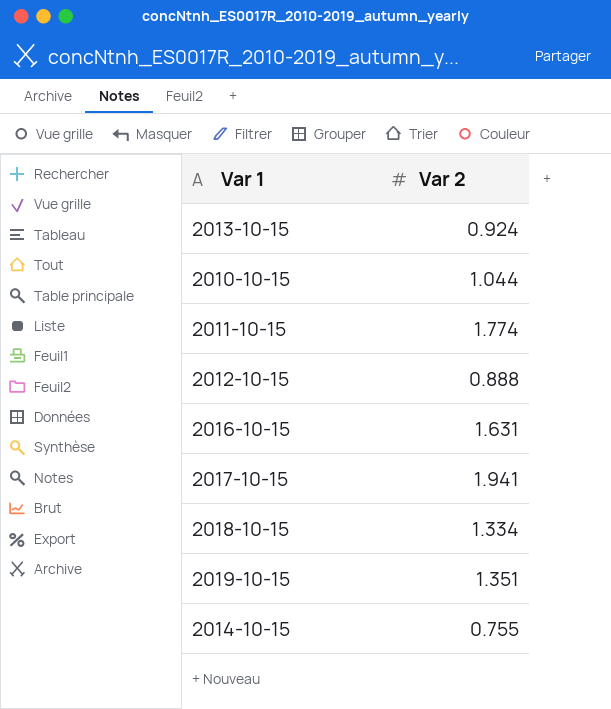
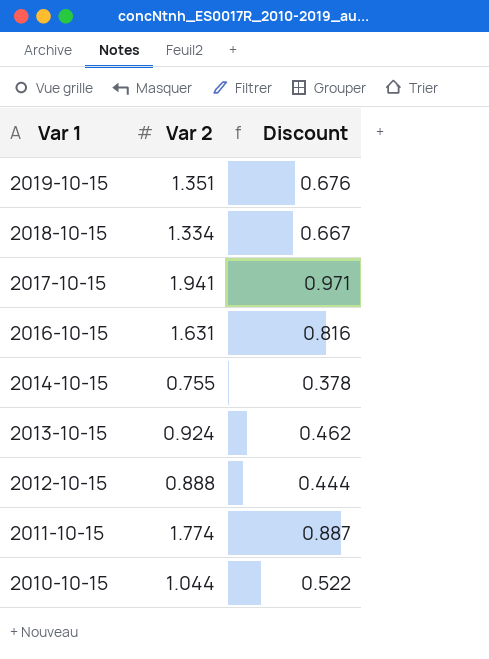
row order: none -> Var 1 descending
column Discount | formula: none -> [Var 2] * 0.5

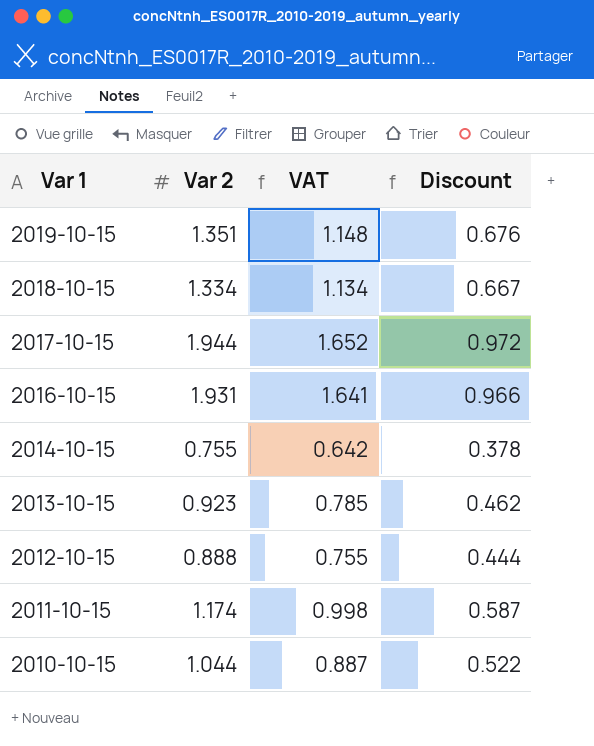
column VAT | formula: none -> [Var 2] * 0.85
2017-10-15 | Var 2: 1.941 -> 1.944
2017-10-15 | Discount: 0.971 -> 0.972
2016-10-15 | Var 2: 1.631 -> 1.931
2016-10-15 | Discount: 0.816 -> 0.966
2013-10-15 | Var 2: 0.924 -> 0.923
2011-10-15 | Var 2: 1.774 -> 1.174
2011-10-15 | Discount: 0.887 -> 0.587

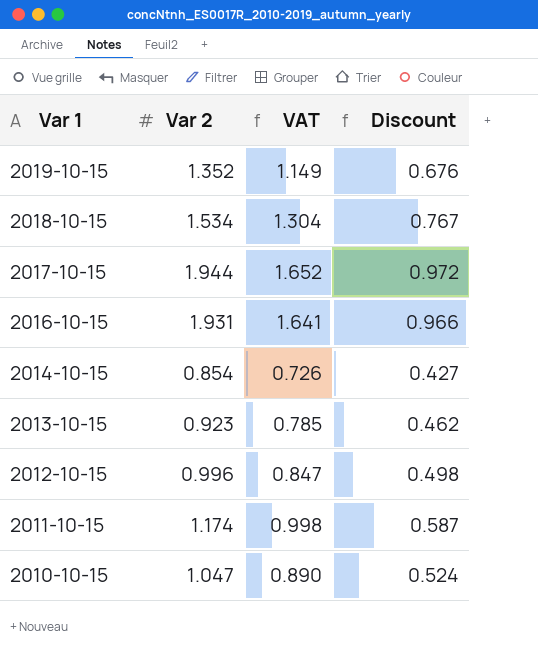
2019-10-15 | Var 2: 1.351 -> 1.352
2019-10-15 | VAT: 1.148 -> 1.149
2018-10-15 | Var 2: 1.334 -> 1.534
2018-10-15 | VAT: 1.134 -> 1.304
2018-10-15 | Discount: 0.667 -> 0.767
2014-10-15 | Var 2: 0.755 -> 0.854
2014-10-15 | VAT: 0.642 -> 0.726
2014-10-15 | Discount: 0.378 -> 0.427
2012-10-15 | Var 2: 0.888 -> 0.996
2012-10-15 | VAT: 0.755 -> 0.847
2012-10-15 | Discount: 0.444 -> 0.498
2010-10-15 | Var 2: 1.044 -> 1.047
2010-10-15 | VAT: 0.887 -> 0.890
2010-10-15 | Discount: 0.522 -> 0.524

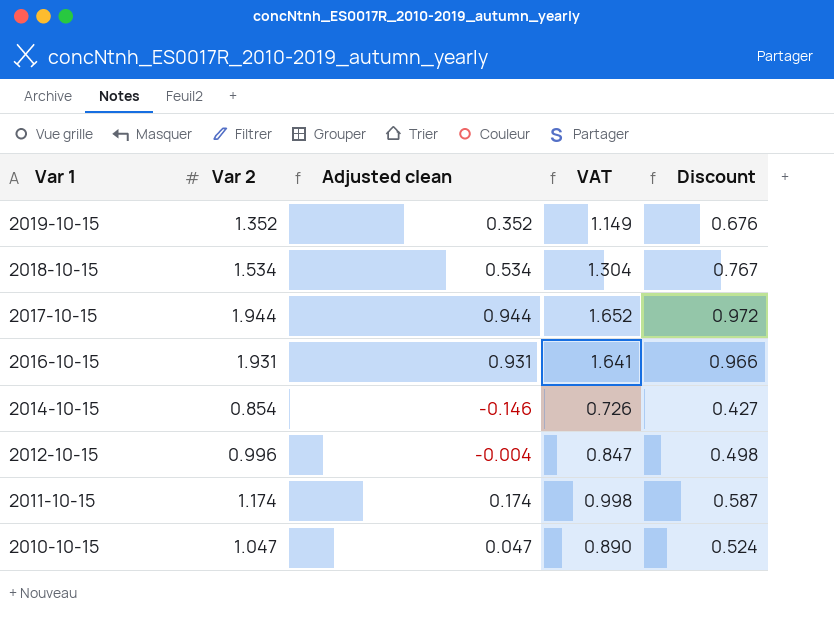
column Adjusted clean | formula: none -> [Var 2] - 1
row 2013-10-15: 0.923 | 0.785 | 0.462 -> none

